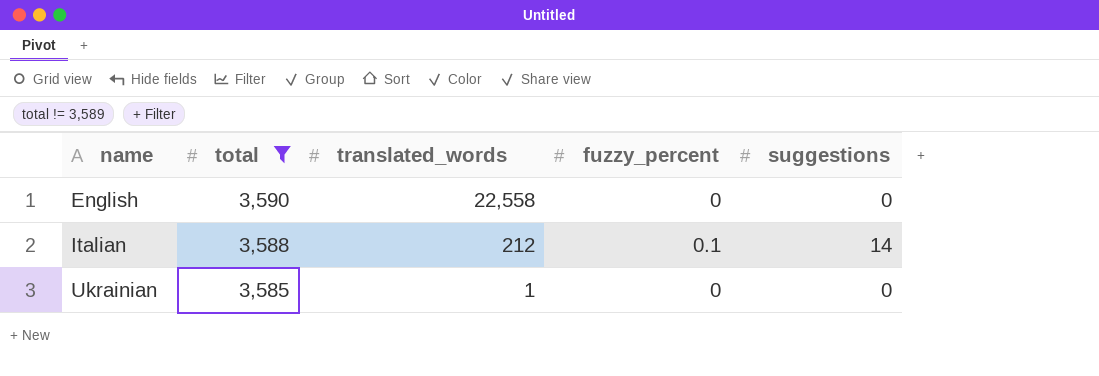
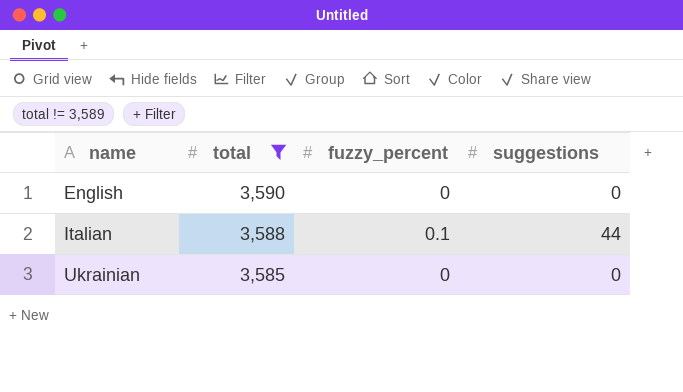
column translated_words | position: 3 -> none
Italian | suggestions: 14 -> 44

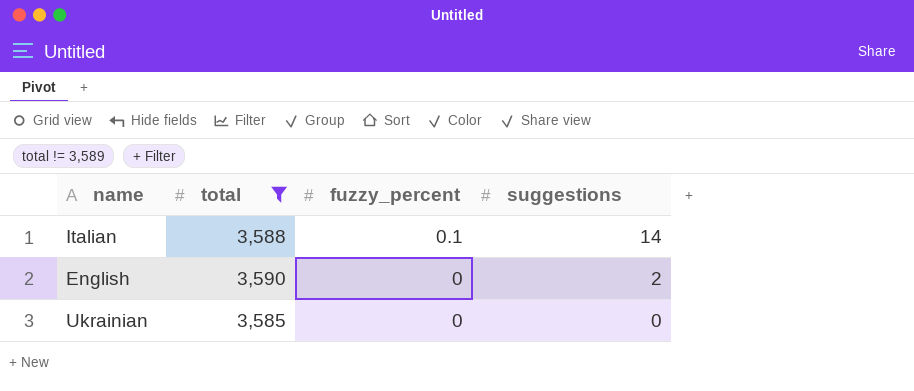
row order: name ascending -> fuzzy_percent descending
Italian | suggestions: 44 -> 14
English | suggestions: 0 -> 2

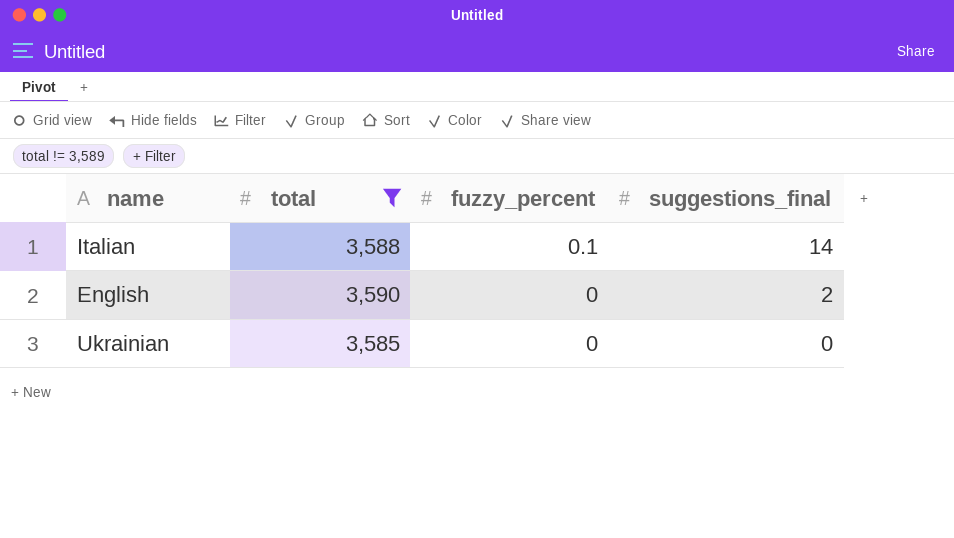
column name: suggestions -> suggestions_final

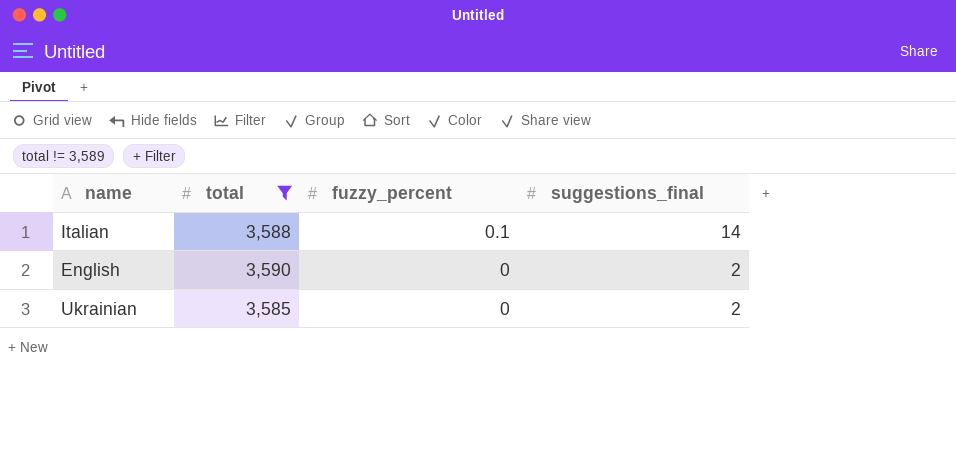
Ukrainian | suggestions_final: 0 -> 2

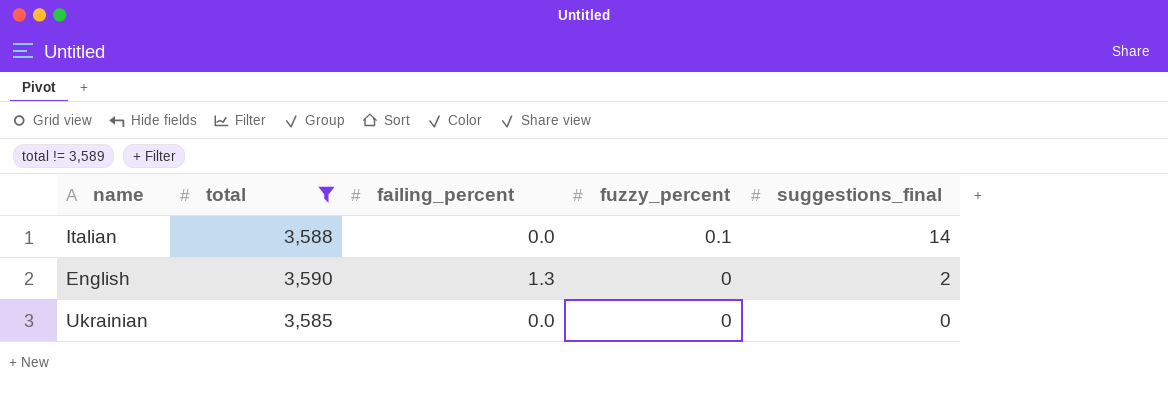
column failing_percent | position: none -> 3
Ukrainian | suggestions_final: 2 -> 0

